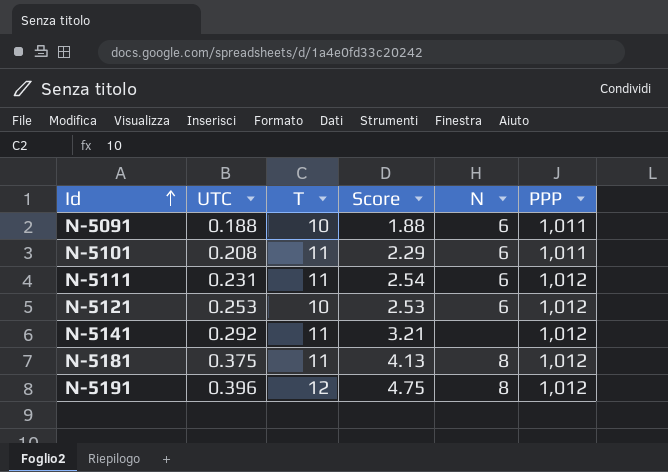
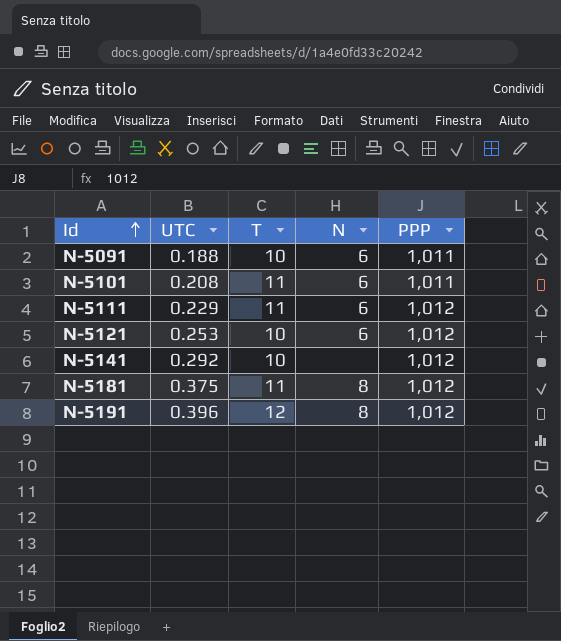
column Score | formula: [UTC] * [T] -> none
N-5111 | UTC: 0.231 -> 0.229
N-5141 | T: 11 -> 10

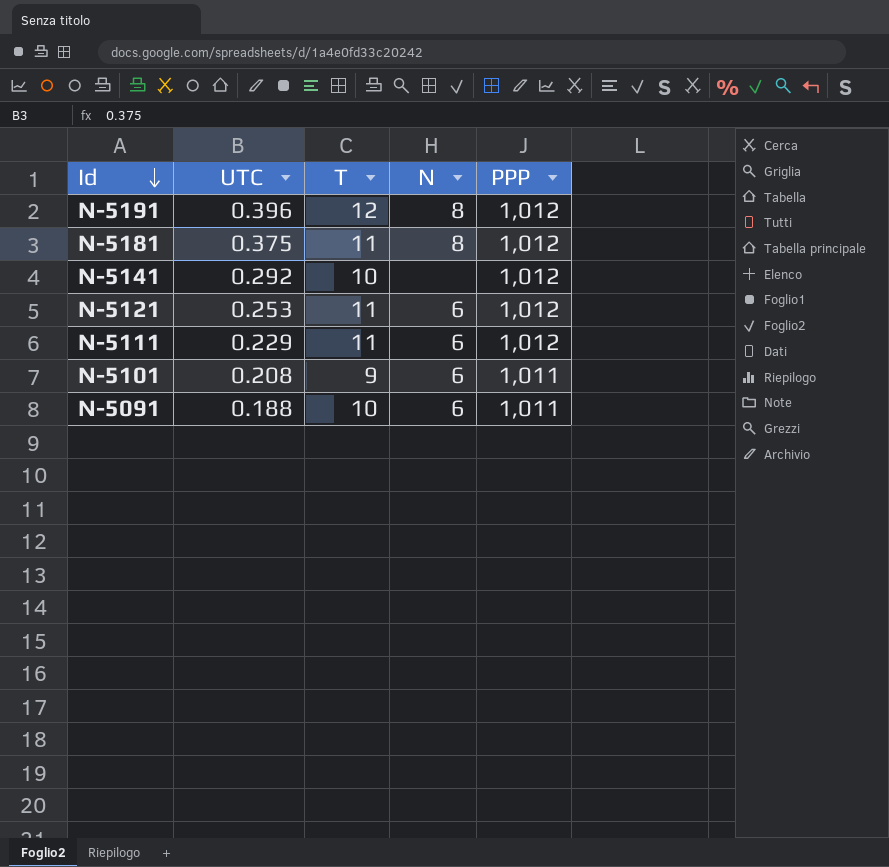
row order: Id ascending -> Id descending
N-5121 | T: 10 -> 11
N-5101 | T: 11 -> 9

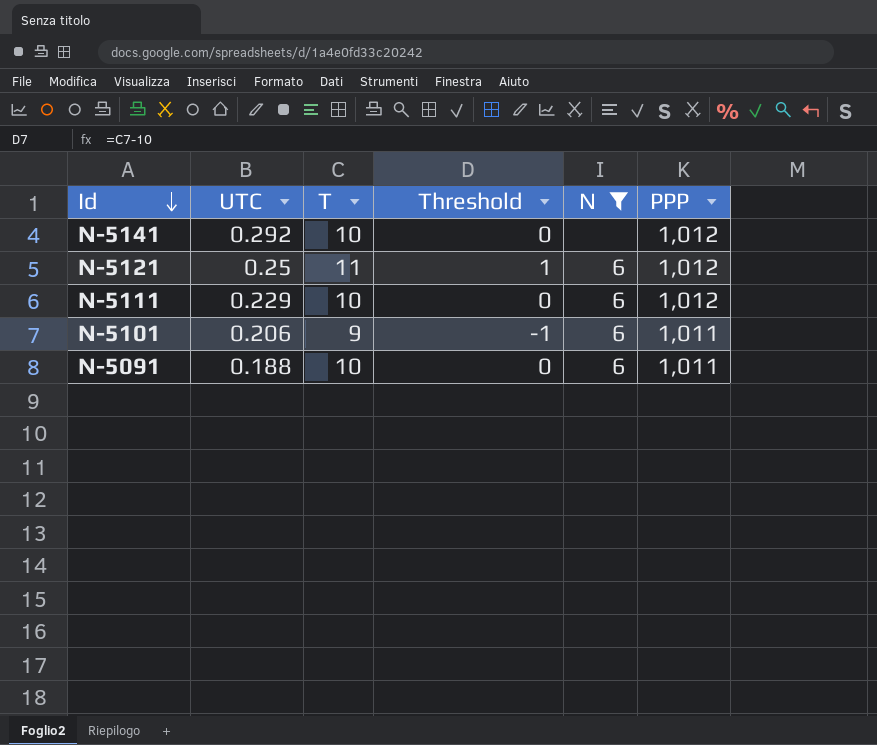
filter: none -> N != 8
column Threshold | formula: none -> [T] - 10
N-5121 | UTC: 0.253 -> 0.25
N-5111 | T: 11 -> 10
N-5101 | UTC: 0.208 -> 0.206

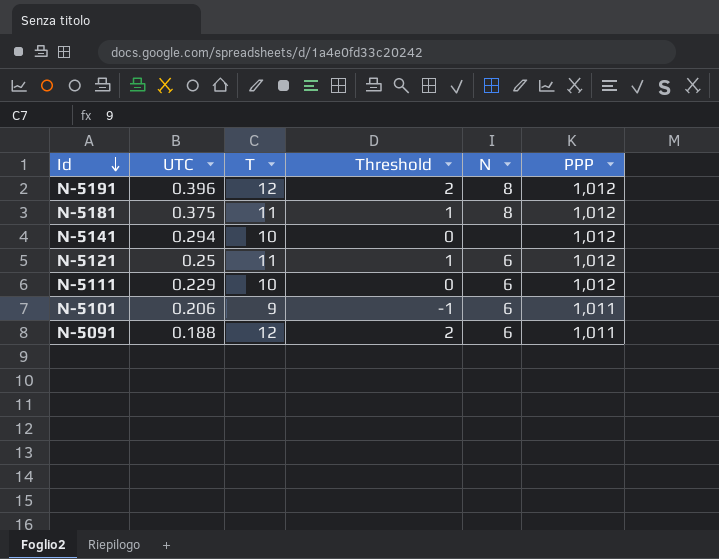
filter: N != 8 -> none
N-5141 | UTC: 0.292 -> 0.294
N-5091 | T: 10 -> 12
N-5091 | Threshold: 0 -> 2

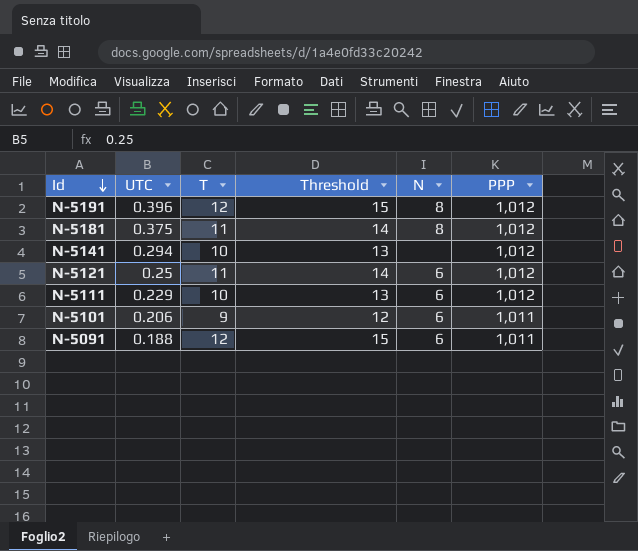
column Threshold | formula: [T] - 10 -> [T] + 3

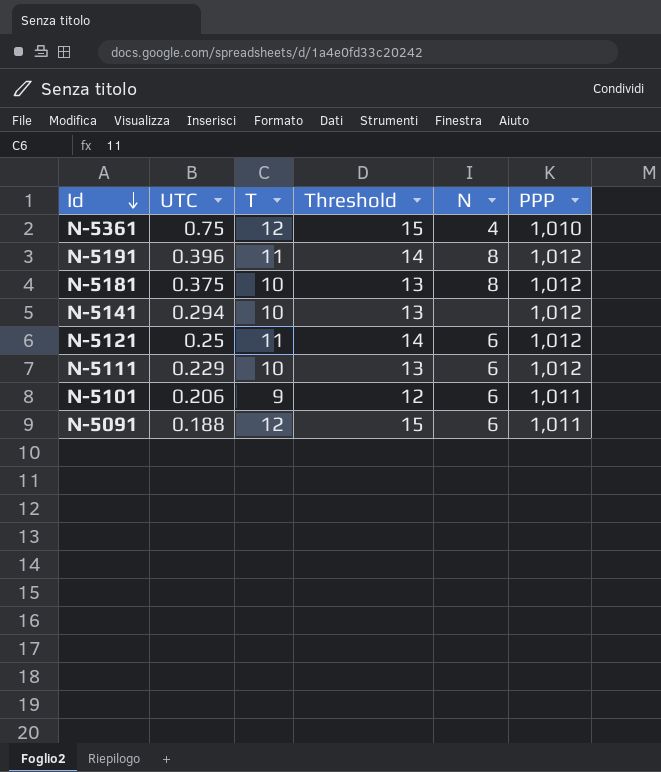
row N-5361: none -> 0.75 | 12 | 15 | 4 | 1,010
N-5191 | T: 12 -> 11
N-5191 | Threshold: 15 -> 14
N-5181 | T: 11 -> 10
N-5181 | Threshold: 14 -> 13

